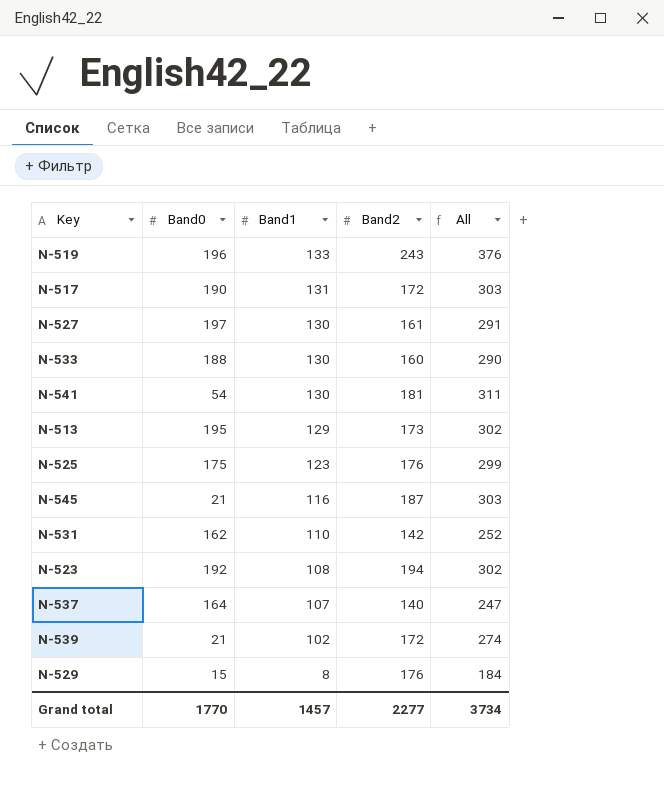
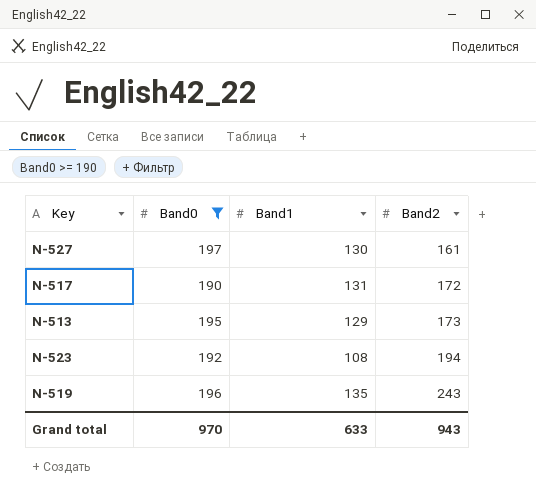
filter: none -> Band0 >= 190
row order: Band1 descending -> Band2 ascending
column All | formula: [Band1] + [Band2] -> none
N-519 | Band1: 133 -> 135
Grand total | Band0: 1770 -> 970
Grand total | Band1: 1457 -> 633
Grand total | Band2: 2277 -> 943

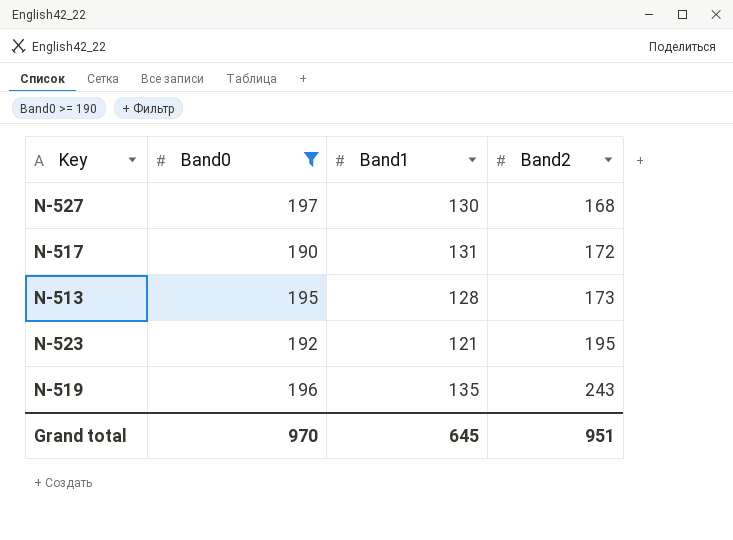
N-527 | Band2: 161 -> 168
N-513 | Band1: 129 -> 128
N-523 | Band1: 108 -> 121
N-523 | Band2: 194 -> 195
Grand total | Band1: 633 -> 645
Grand total | Band2: 943 -> 951

